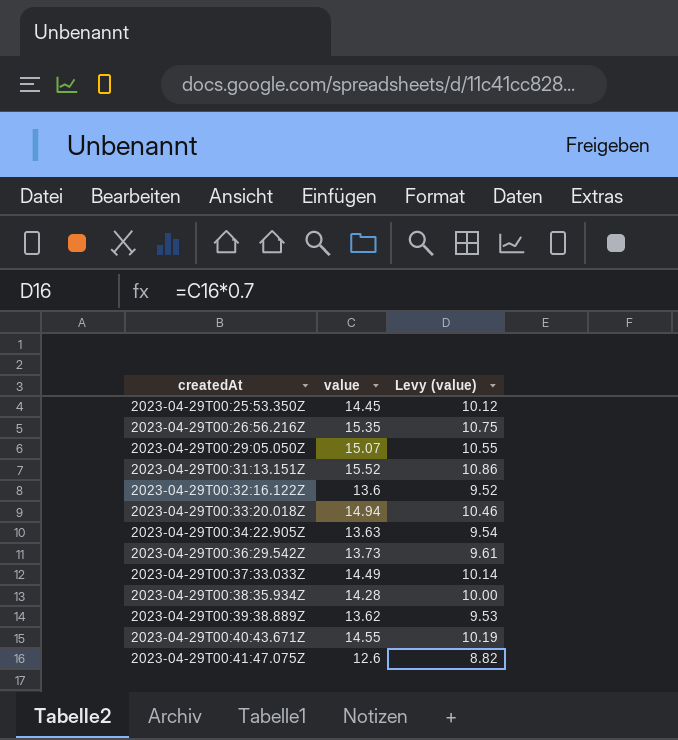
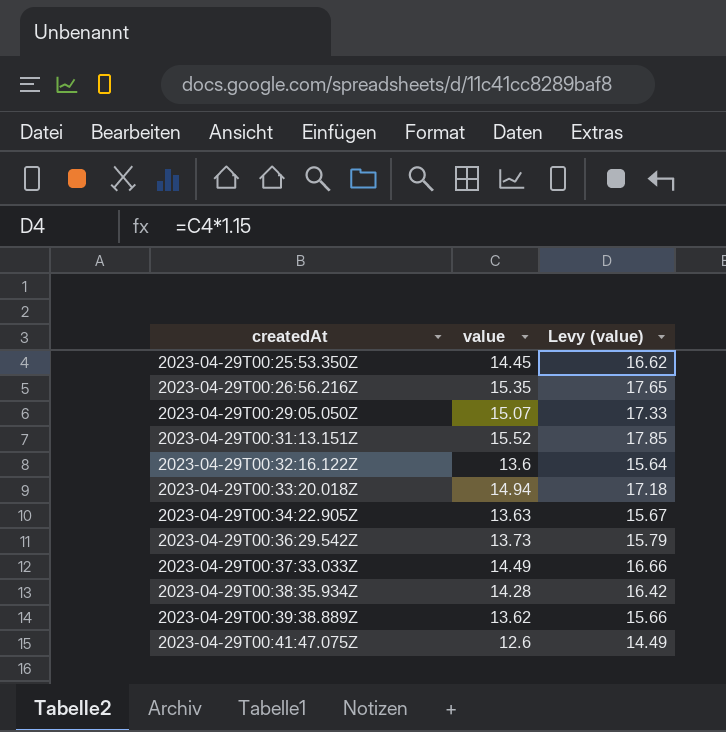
column Levy (value) | formula: [value] * 0.7 -> [value] * 1.15
row 2023-04-29T00:40:43.671Z: 14.55 | 10.19 -> none

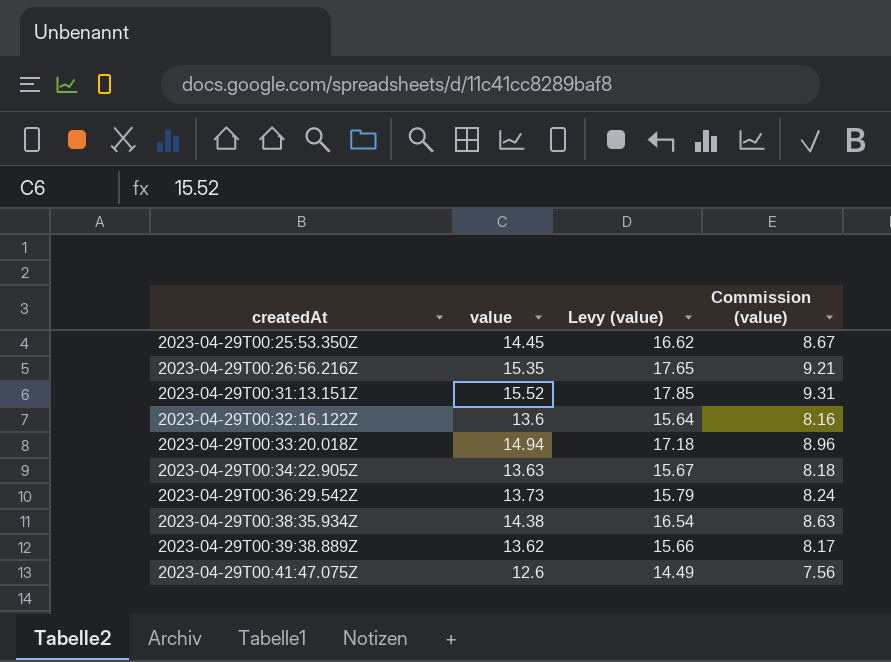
column Commission (value) | formula: none -> [value] * 0.6
row 2023-04-29T00:29:05.050Z: 15.07 | 17.33 -> none
row 2023-04-29T00:37:33.033Z: 14.49 | 16.66 -> none
2023-04-29T00:38:35.934Z | value: 14.28 -> 14.38
2023-04-29T00:38:35.934Z | Levy (value): 16.42 -> 16.54

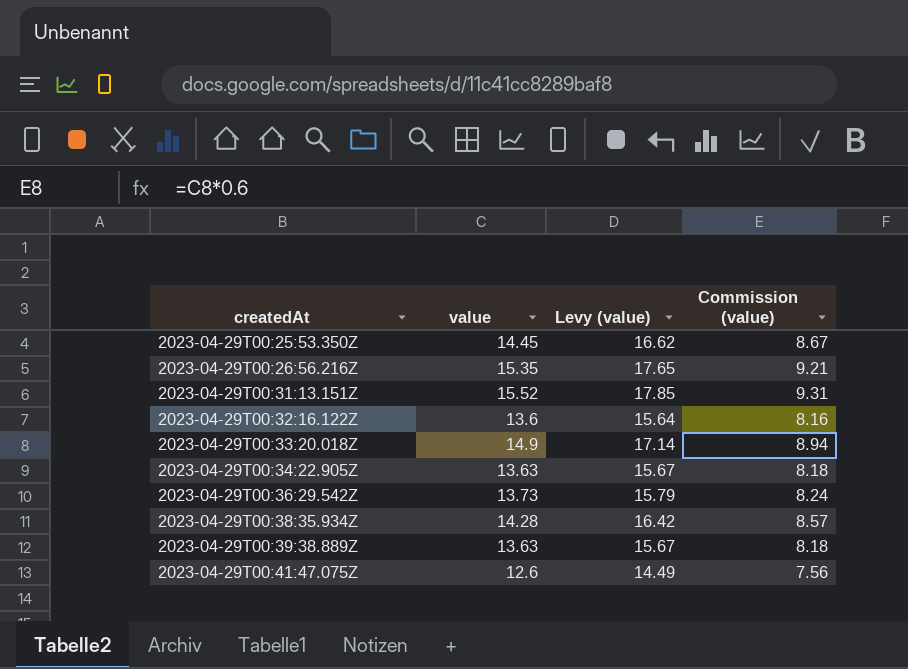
2023-04-29T00:33:20.018Z | value: 14.94 -> 14.9
2023-04-29T00:33:20.018Z | Levy (value): 17.18 -> 17.14
2023-04-29T00:33:20.018Z | Commission (value): 8.96 -> 8.94
2023-04-29T00:38:35.934Z | value: 14.38 -> 14.28
2023-04-29T00:38:35.934Z | Levy (value): 16.54 -> 16.42
2023-04-29T00:38:35.934Z | Commission (value): 8.63 -> 8.57
2023-04-29T00:39:38.889Z | value: 13.62 -> 13.63
2023-04-29T00:39:38.889Z | Levy (value): 15.66 -> 15.67
2023-04-29T00:39:38.889Z | Commission (value): 8.17 -> 8.18

